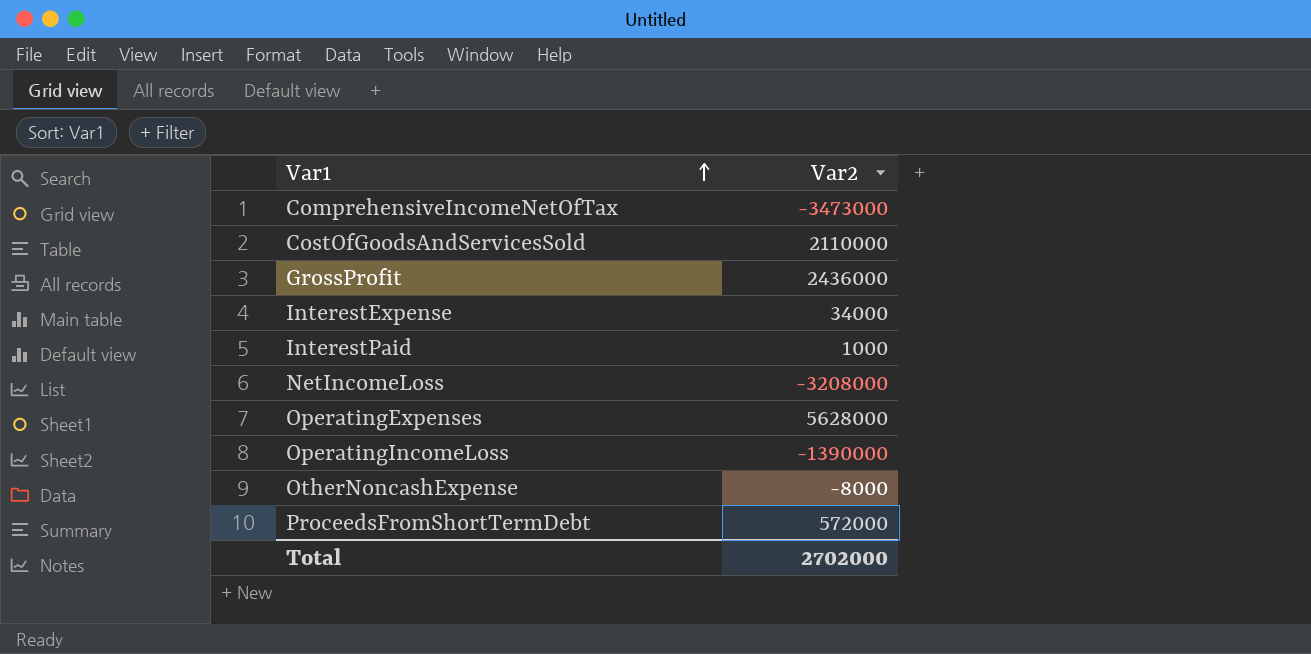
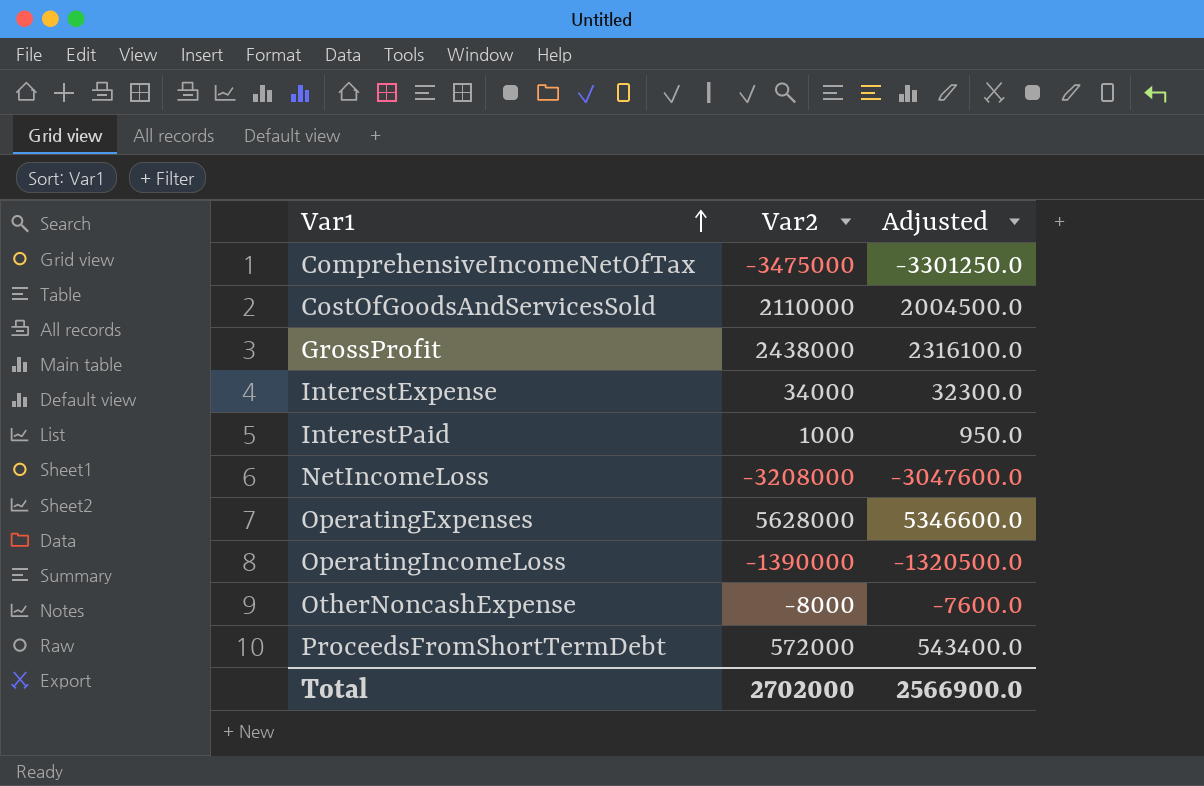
column Adjusted | formula: none -> [Var2] * 0.95
ComprehensiveIncomeNetOfTax | Var2: -3473000 -> -3475000
GrossProfit | Var2: 2436000 -> 2438000

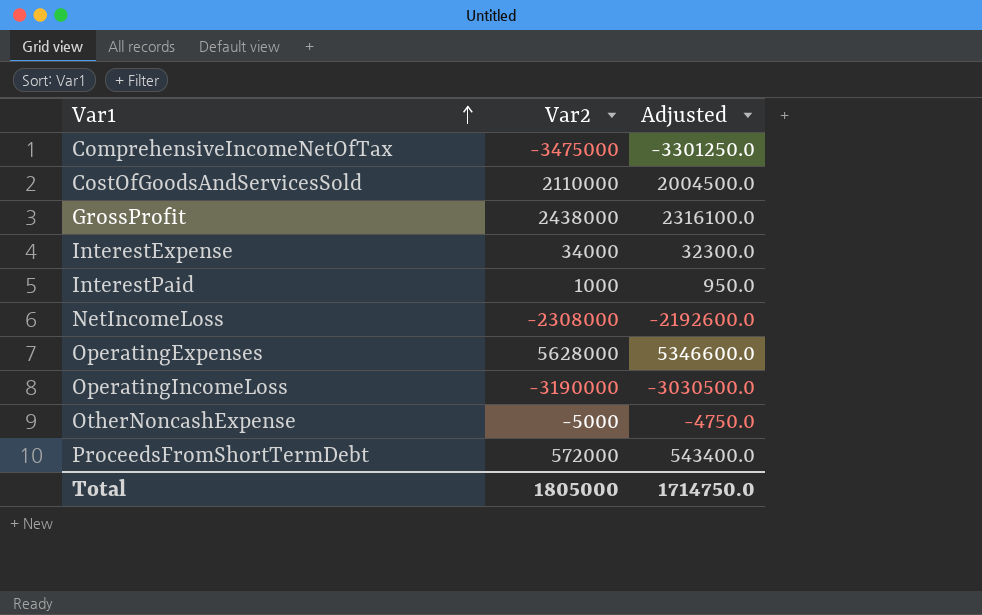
NetIncomeLoss | Var2: -3208000 -> -2308000
NetIncomeLoss | Adjusted: -3047600.0 -> -2192600.0
OperatingIncomeLoss | Var2: -1390000 -> -3190000
OperatingIncomeLoss | Adjusted: -1320500.0 -> -3030500.0
OtherNoncashExpense | Var2: -8000 -> -5000
OtherNoncashExpense | Adjusted: -7600.0 -> -4750.0
Total | Var2: 2702000 -> 1805000
Total | Adjusted: 2566900.0 -> 1714750.0

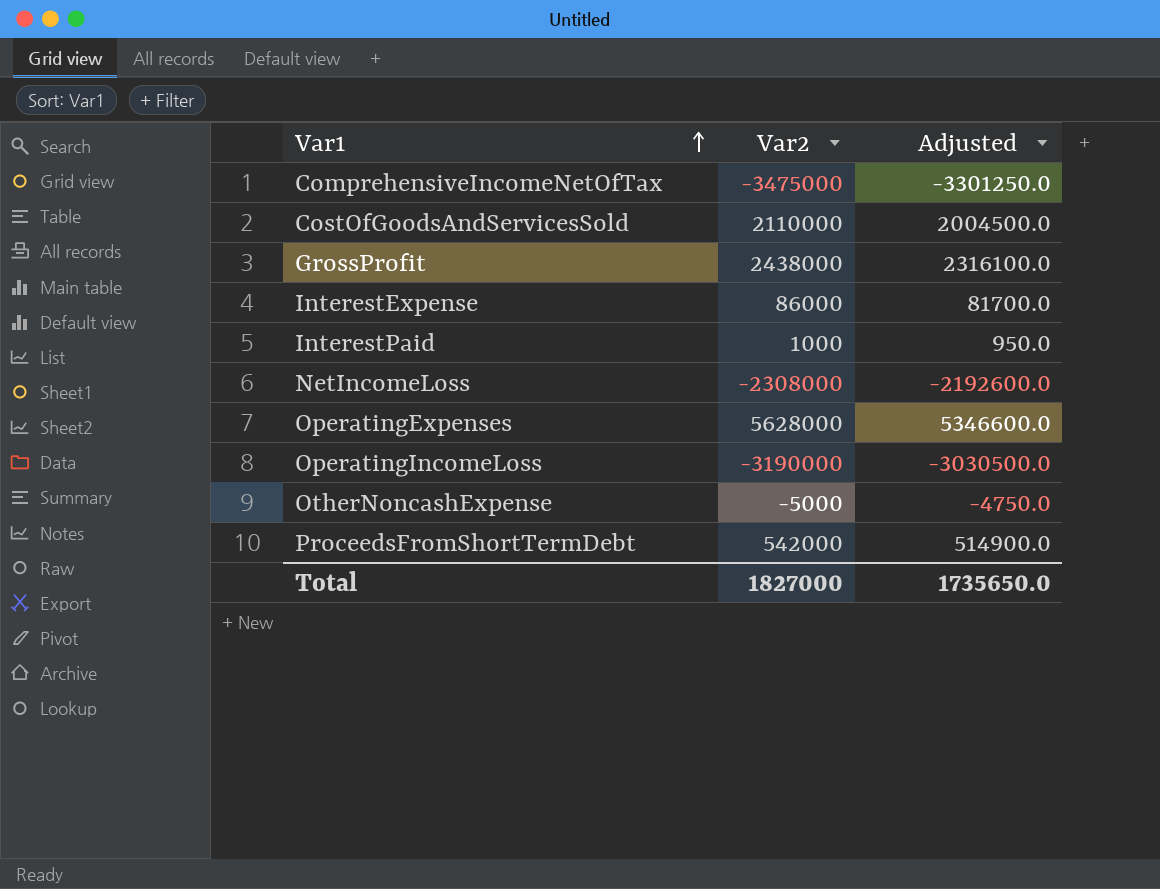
InterestExpense | Var2: 34000 -> 86000
InterestExpense | Adjusted: 32300.0 -> 81700.0
ProceedsFromShortTermDebt | Var2: 572000 -> 542000
ProceedsFromShortTermDebt | Adjusted: 543400.0 -> 514900.0
Total | Var2: 1805000 -> 1827000
Total | Adjusted: 1714750.0 -> 1735650.0

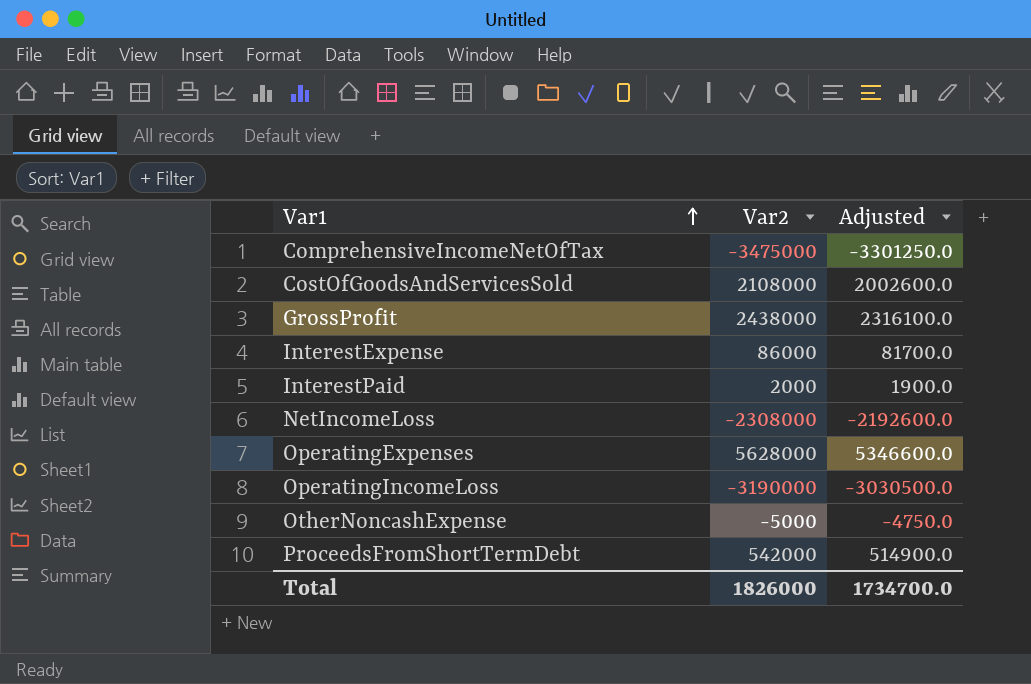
CostOfGoodsAndServicesSold | Var2: 2110000 -> 2108000
CostOfGoodsAndServicesSold | Adjusted: 2004500.0 -> 2002600.0
InterestPaid | Var2: 1000 -> 2000
InterestPaid | Adjusted: 950.0 -> 1900.0
Total | Var2: 1827000 -> 1826000
Total | Adjusted: 1735650.0 -> 1734700.0

